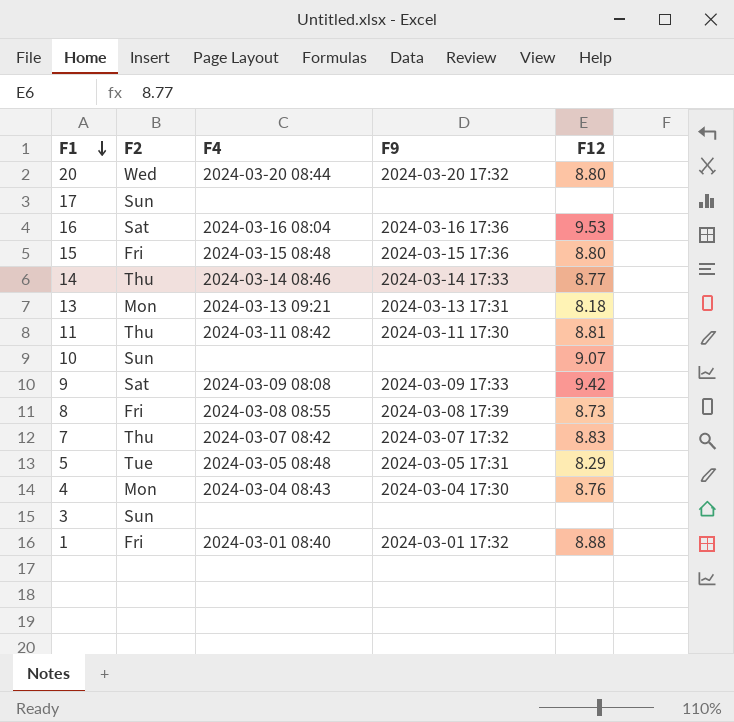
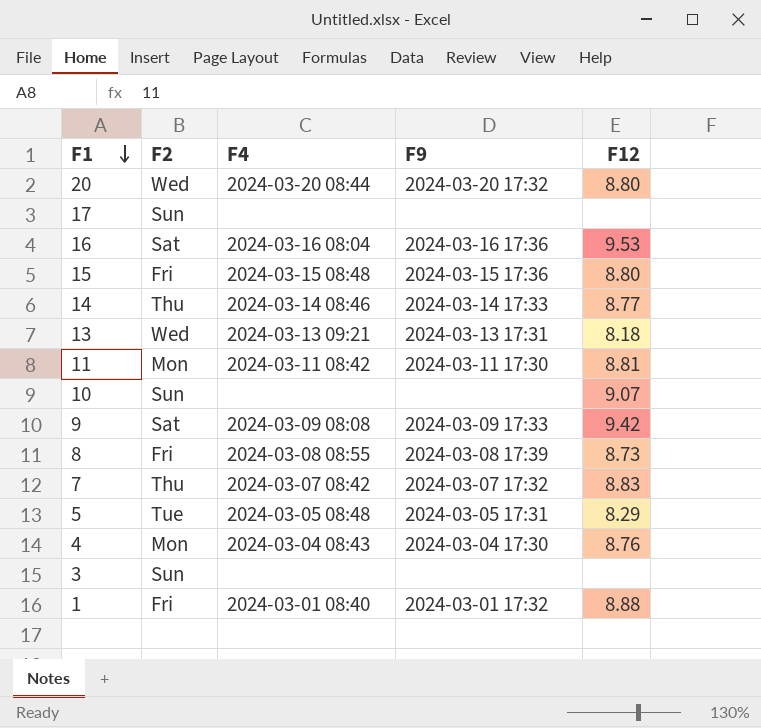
13 | F2: Mon -> Wed
11 | F2: Thu -> Mon

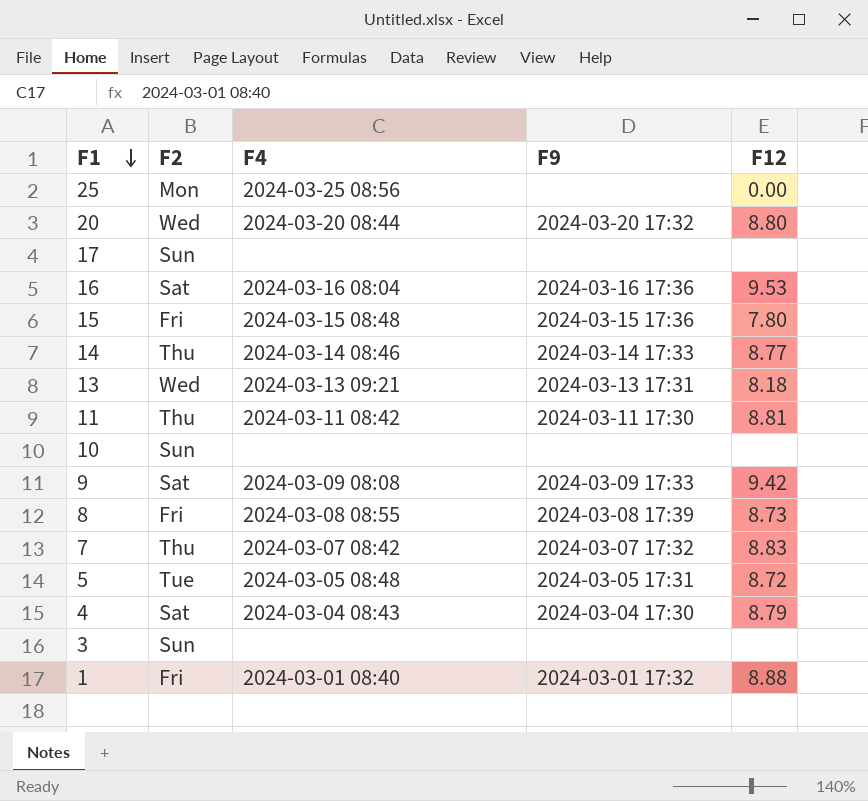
row 25: none -> Mon | 2024-03-25 08:56 | none | 0.00
15 | F12: 8.80 -> 7.80
11 | F2: Mon -> Thu
10 | F12: 9.07 -> none
5 | F12: 8.29 -> 8.72
4 | F2: Mon -> Sat
4 | F12: 8.76 -> 8.79

